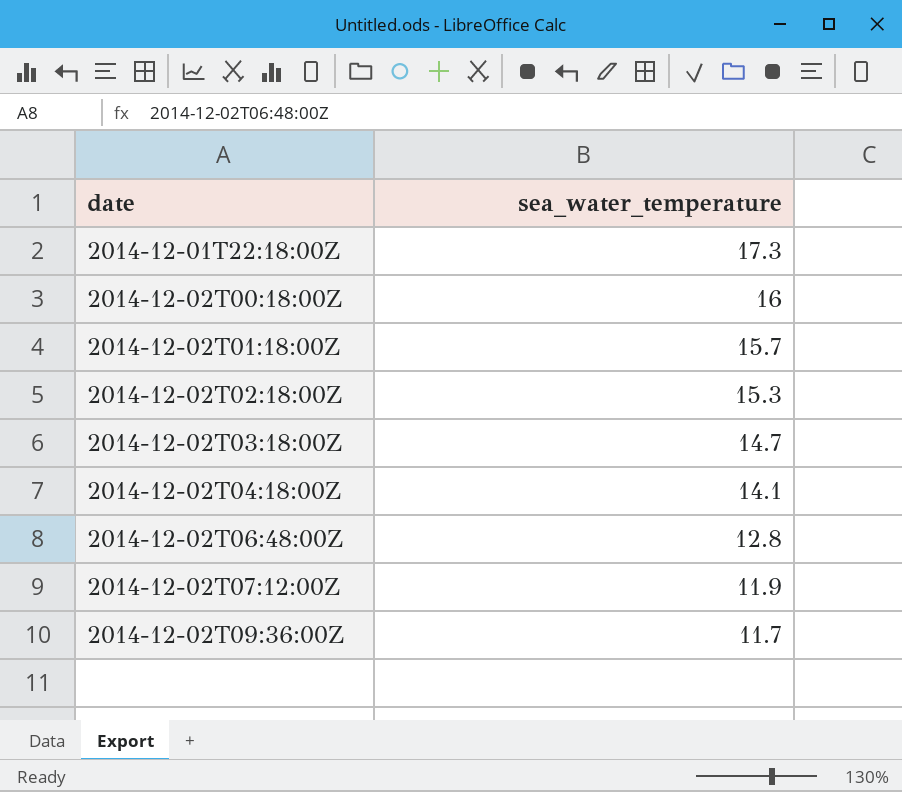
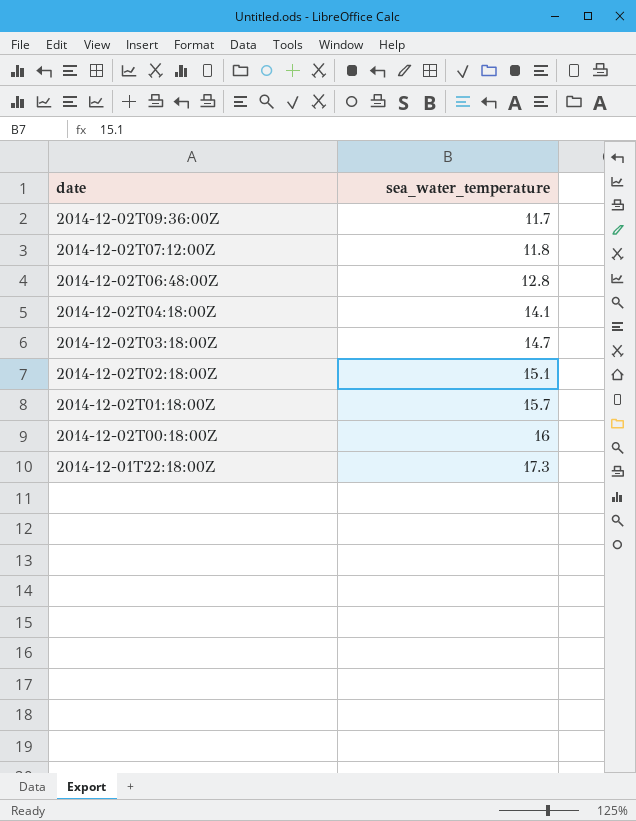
row order: date ascending -> date descending
2014-12-02T07:12:00Z | sea_water_temperature: 11.9 -> 11.8
2014-12-02T02:18:00Z | sea_water_temperature: 15.3 -> 15.1

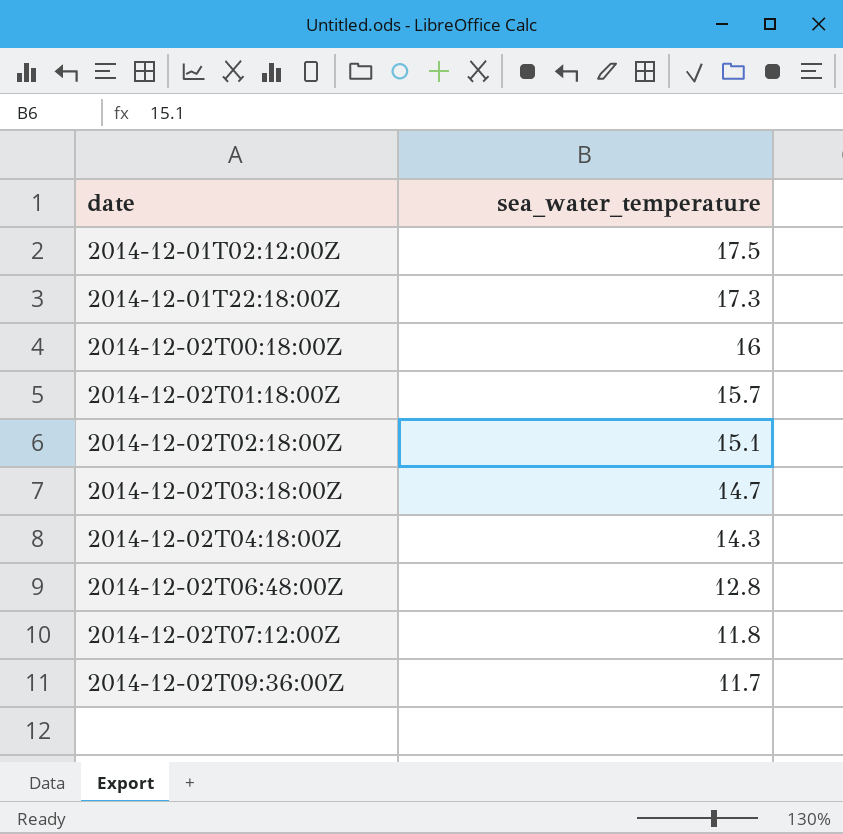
row order: date descending -> date ascending
row 2014-12-01T02:12:00Z: none -> 17.5
2014-12-02T04:18:00Z | sea_water_temperature: 14.1 -> 14.3

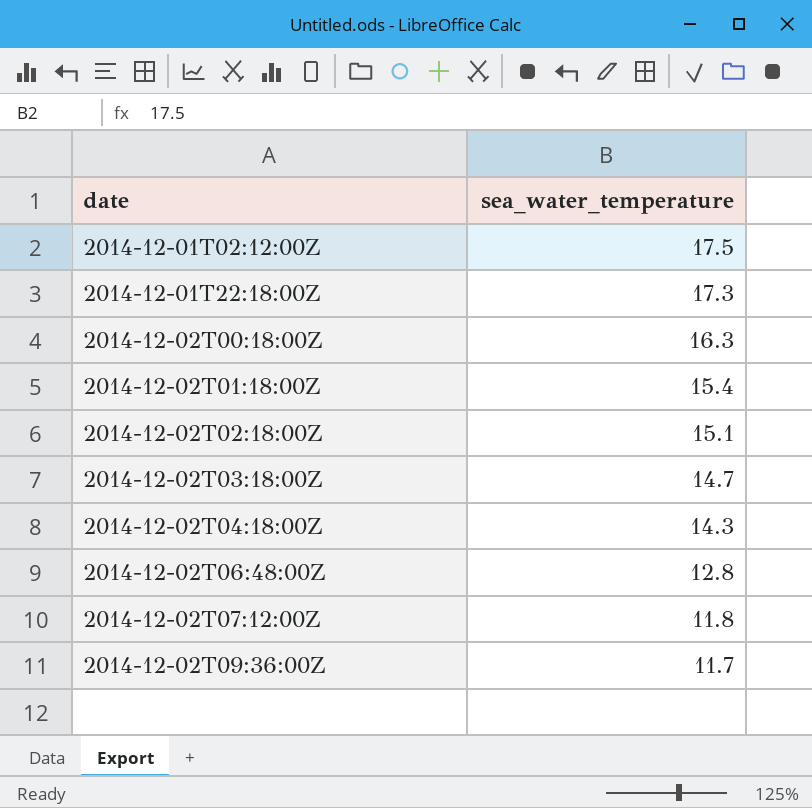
2014-12-02T00:18:00Z | sea_water_temperature: 16 -> 16.3
2014-12-02T01:18:00Z | sea_water_temperature: 15.7 -> 15.4

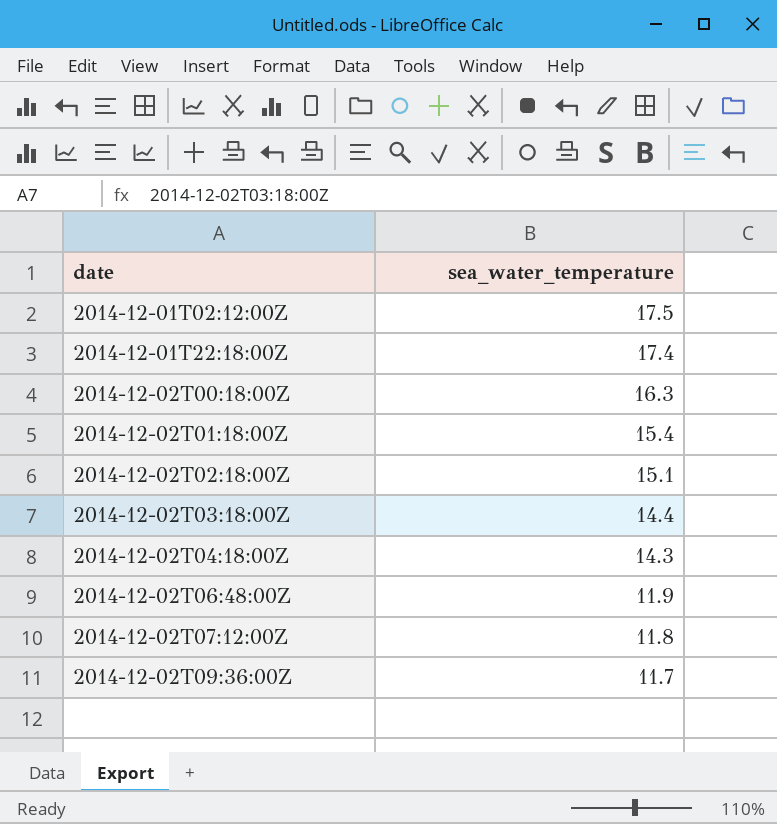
2014-12-01T22:18:00Z | sea_water_temperature: 17.3 -> 17.4
2014-12-02T03:18:00Z | sea_water_temperature: 14.7 -> 14.4
2014-12-02T06:48:00Z | sea_water_temperature: 12.8 -> 11.9

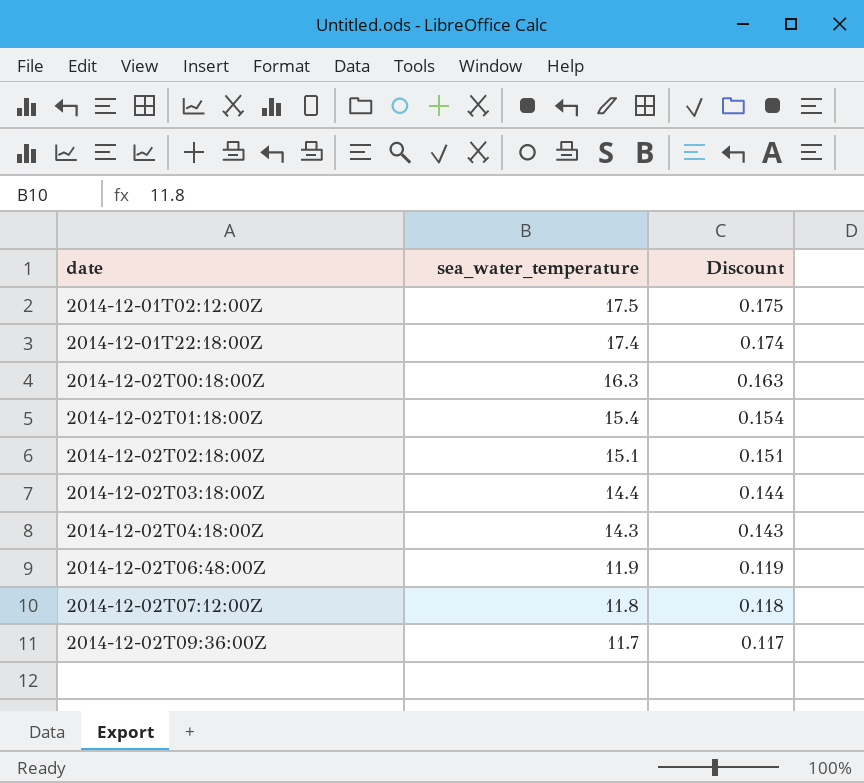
column Discount | formula: none -> [sea_water_temperature] * 0.01

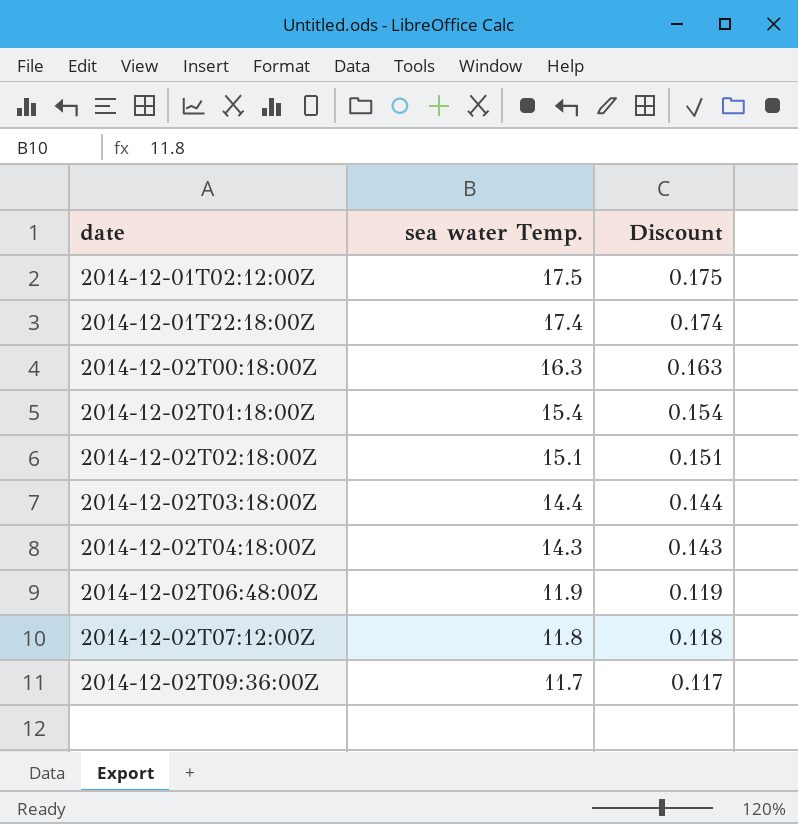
column name: sea_water_temperature -> sea water Temp.

